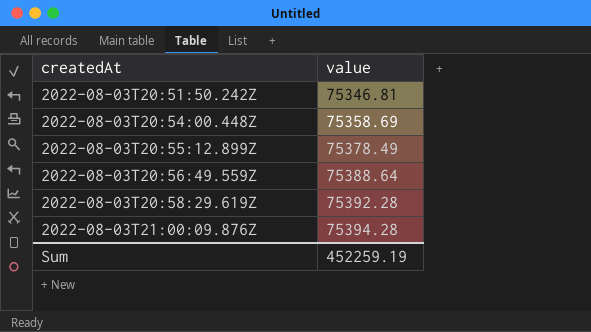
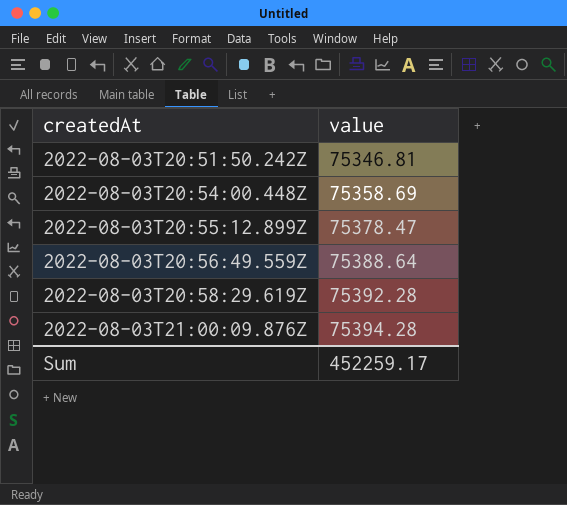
2022-08-03T20:55:12.899Z | value: 75378.49 -> 75378.47
Sum | value: 452259.19 -> 452259.17

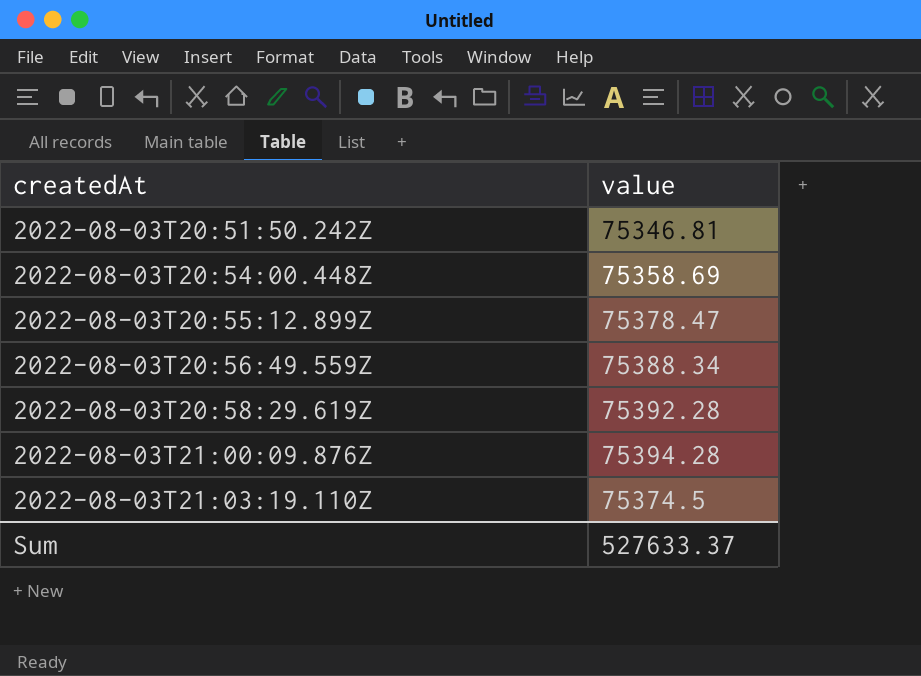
2022-08-03T20:56:49.559Z | value: 75388.64 -> 75388.34
row 2022-08-03T21:03:19.110Z: none -> 75374.5
Sum | value: 452259.17 -> 527633.37

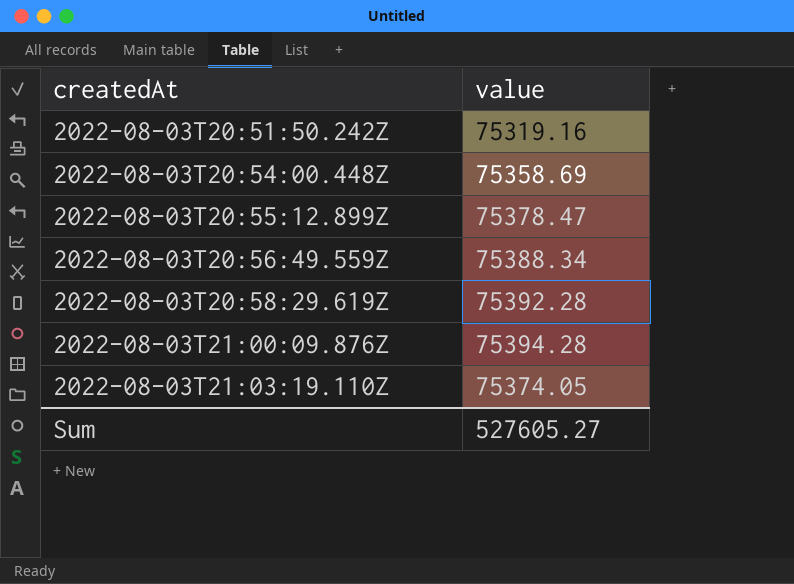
2022-08-03T20:51:50.242Z | value: 75346.81 -> 75319.16
2022-08-03T21:03:19.110Z | value: 75374.5 -> 75374.05
Sum | value: 527633.37 -> 527605.27

